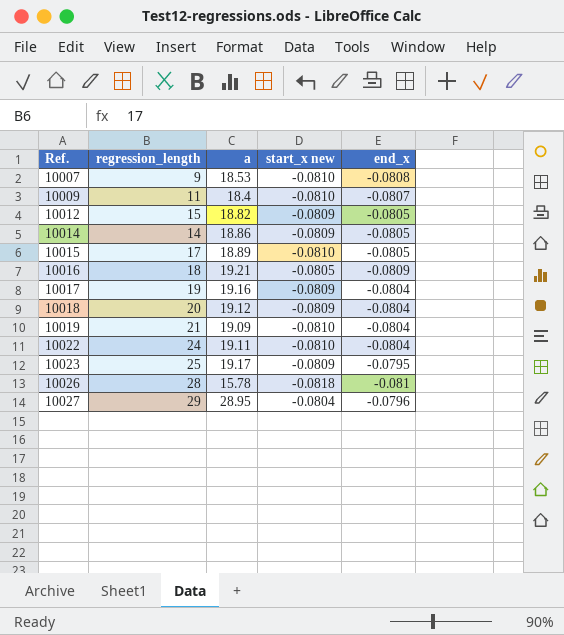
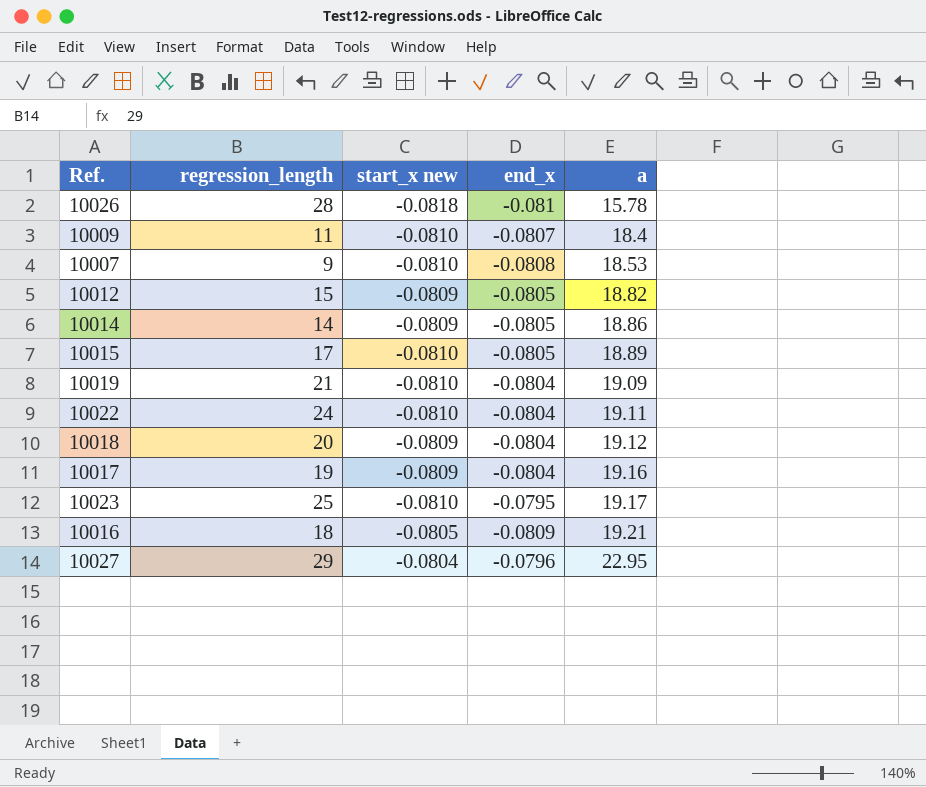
row order: Ref. ascending -> a ascending
column a | position: 3 -> 5
10023 | start_x new: -0.0809 -> -0.0810
10027 | a: 28.95 -> 22.95

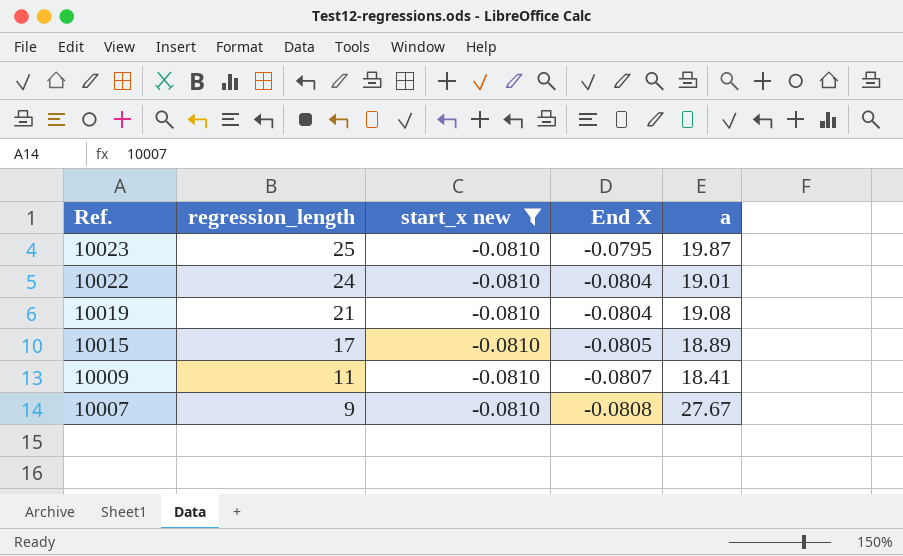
filter: none -> start_x new = -0.0810
row order: a ascending -> Ref. descending
column name: end_x -> End X
10023 | a: 19.17 -> 19.87
10022 | a: 19.11 -> 19.01
10019 | a: 19.09 -> 19.08
10009 | a: 18.4 -> 18.41
10007 | a: 18.53 -> 27.67

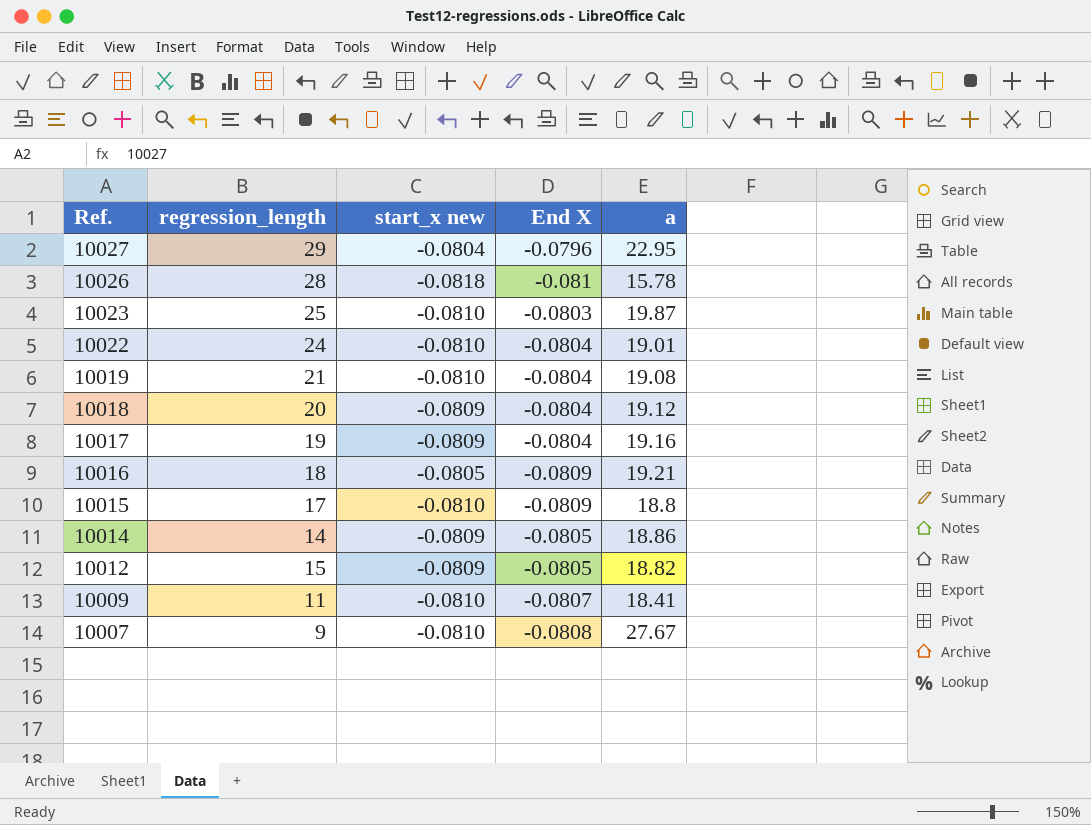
filter: start_x new = -0.0810 -> none
10023 | End X: -0.0795 -> -0.0803
10015 | End X: -0.0805 -> -0.0809
10015 | a: 18.89 -> 18.8

